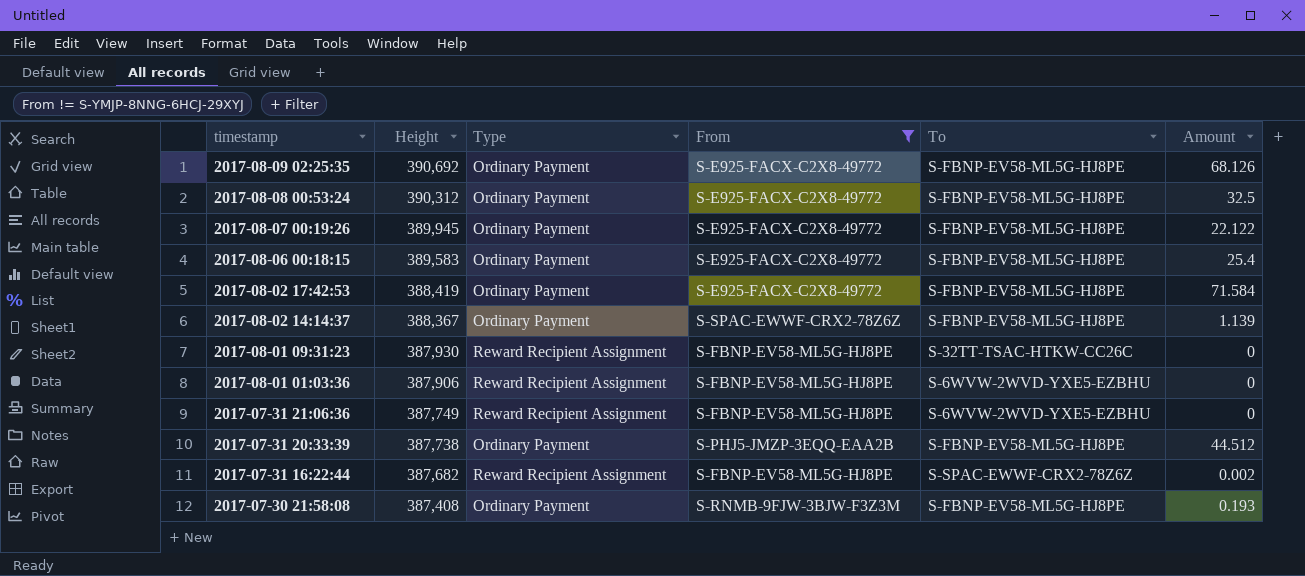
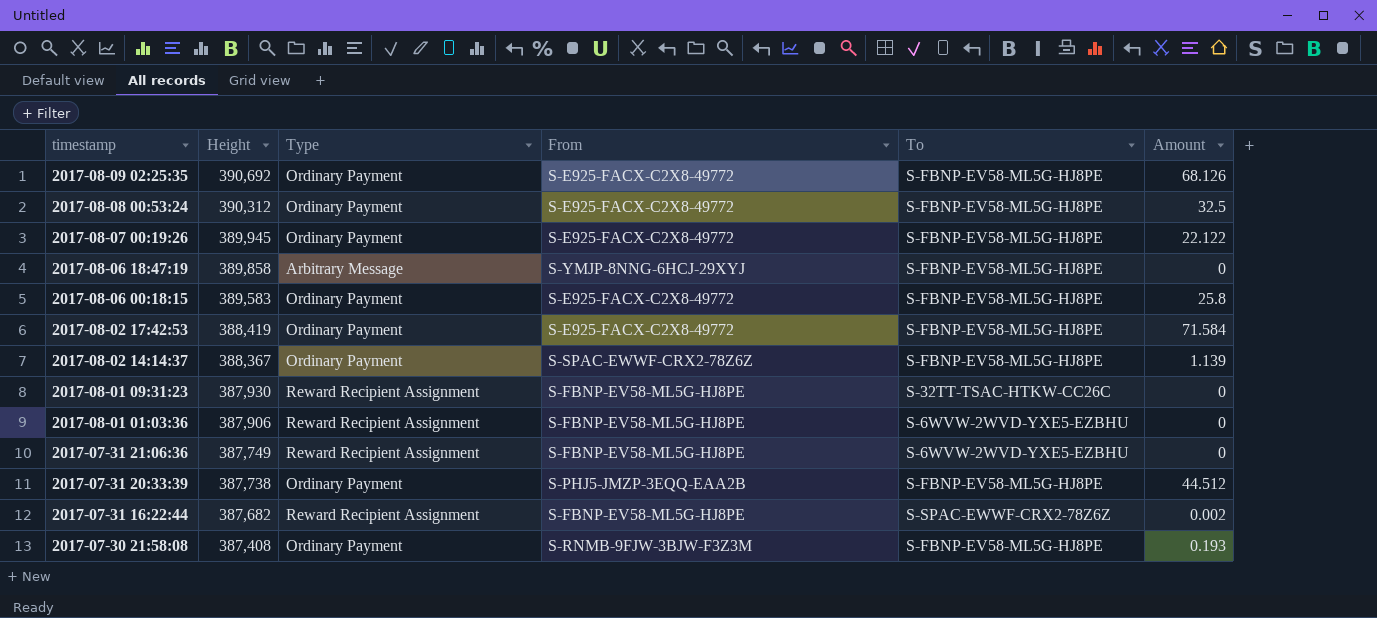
filter: From != S-YMJP-8NNG-6HCJ-29XYJ -> none
2017-08-06 00:18:15 | Amount: 25.4 -> 25.8

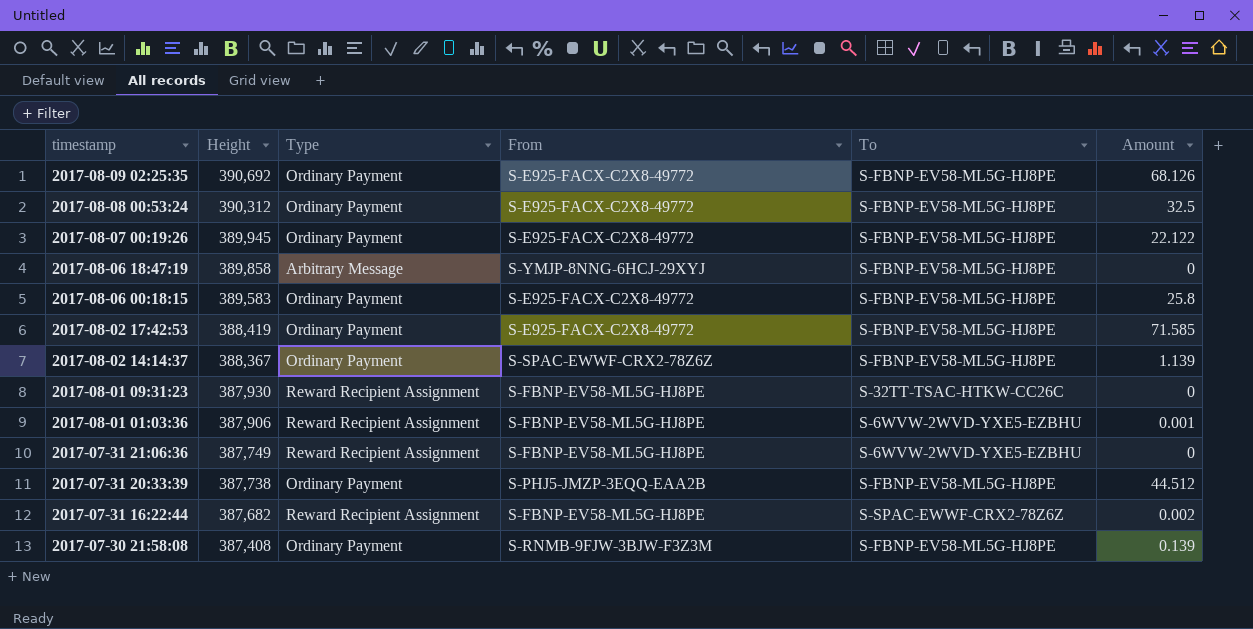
2017-08-02 17:42:53 | Amount: 71.584 -> 71.585
2017-08-01 01:03:36 | Amount: 0 -> 0.001
2017-07-30 21:58:08 | Amount: 0.193 -> 0.139

